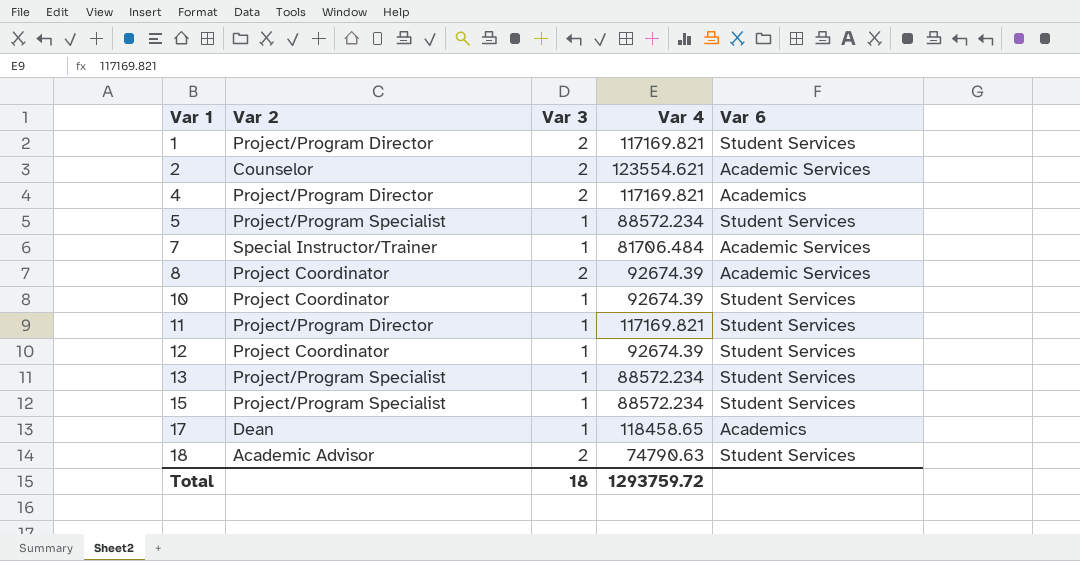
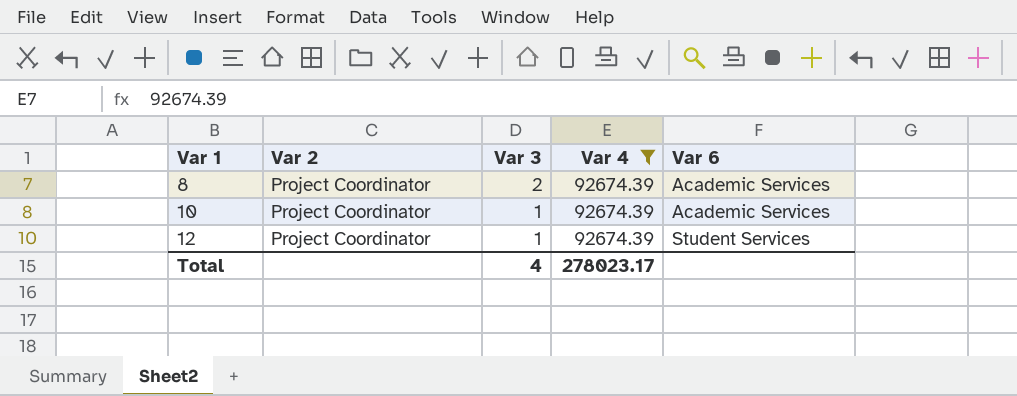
filter: none -> Var 4 = 92674.39
10 | Var 6: Student Services -> Academic Services
Total | Var 3: 18 -> 4
Total | Var 4: 1293759.72 -> 278023.17

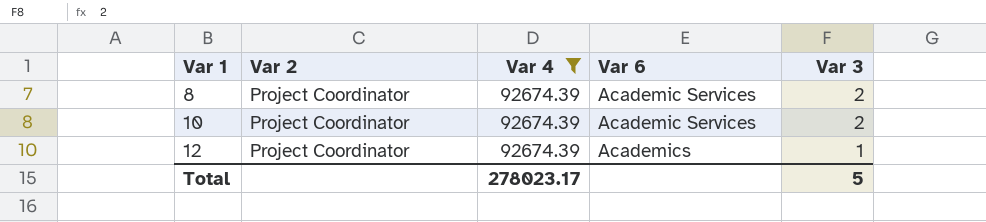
column Var 3 | position: 3 -> 5
10 | Var 3: 1 -> 2
12 | Var 6: Student Services -> Academics
Total | Var 3: 4 -> 5

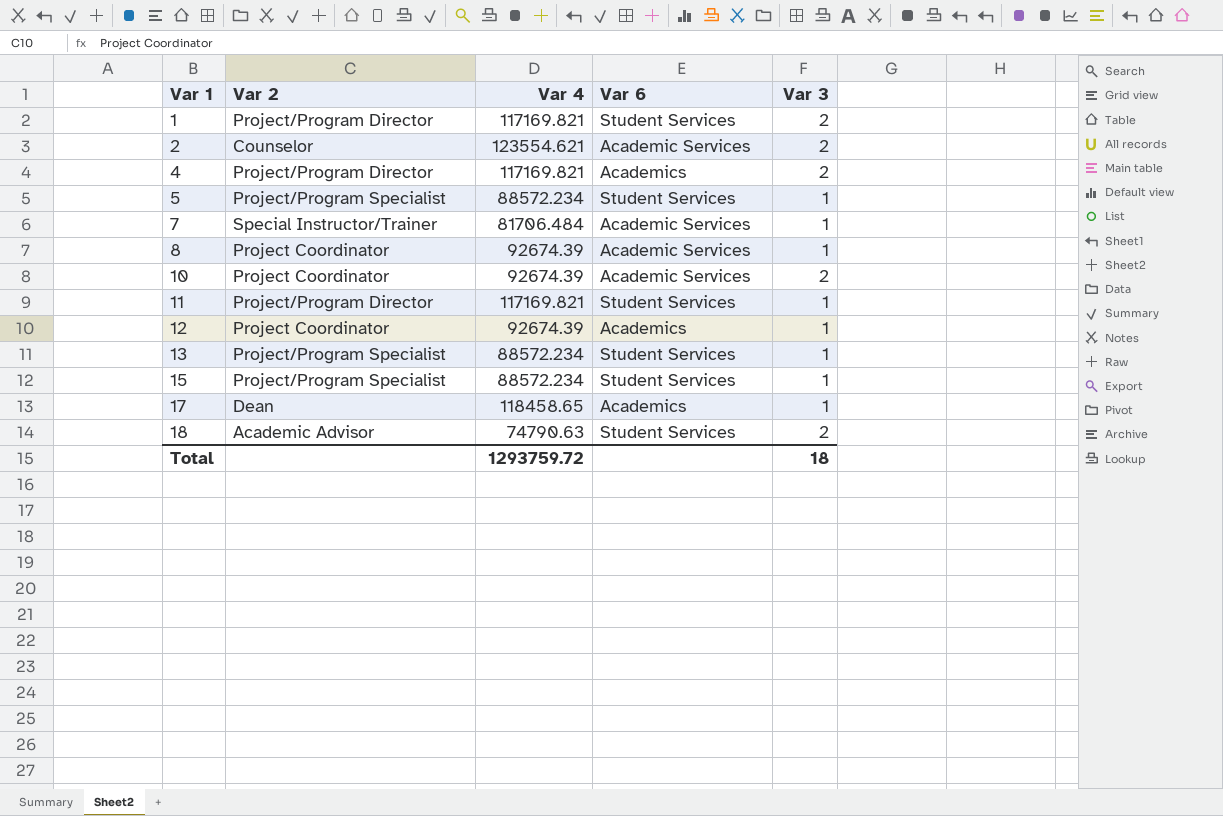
filter: Var 4 = 92674.39 -> none
8 | Var 3: 2 -> 1
Total | Var 4: 278023.17 -> 1293759.72
Total | Var 3: 5 -> 18

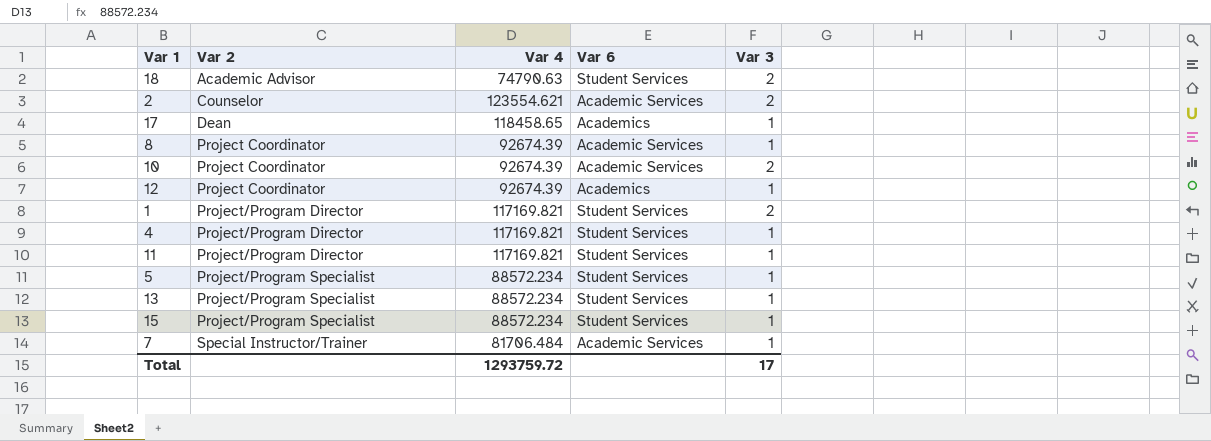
row order: Var 1 ascending -> Var 2 ascending
4 | Var 6: Academics -> Student Services
4 | Var 3: 2 -> 1
Total | Var 3: 18 -> 17

